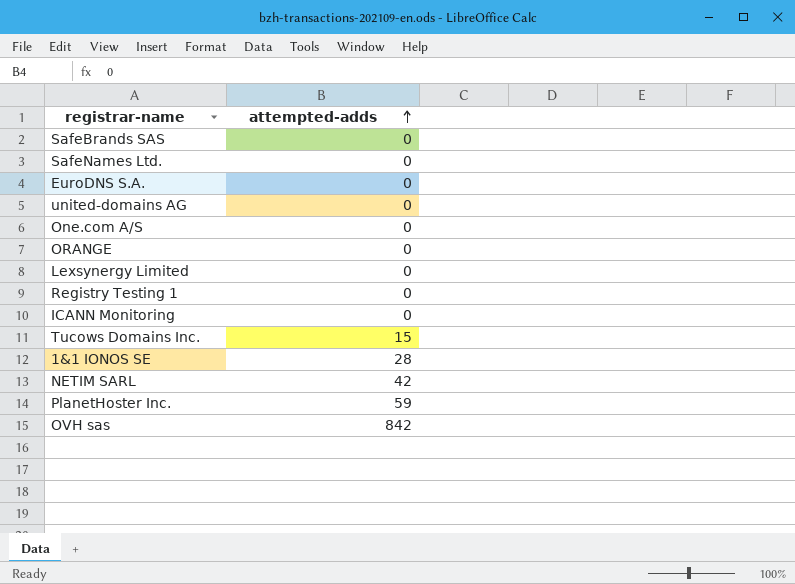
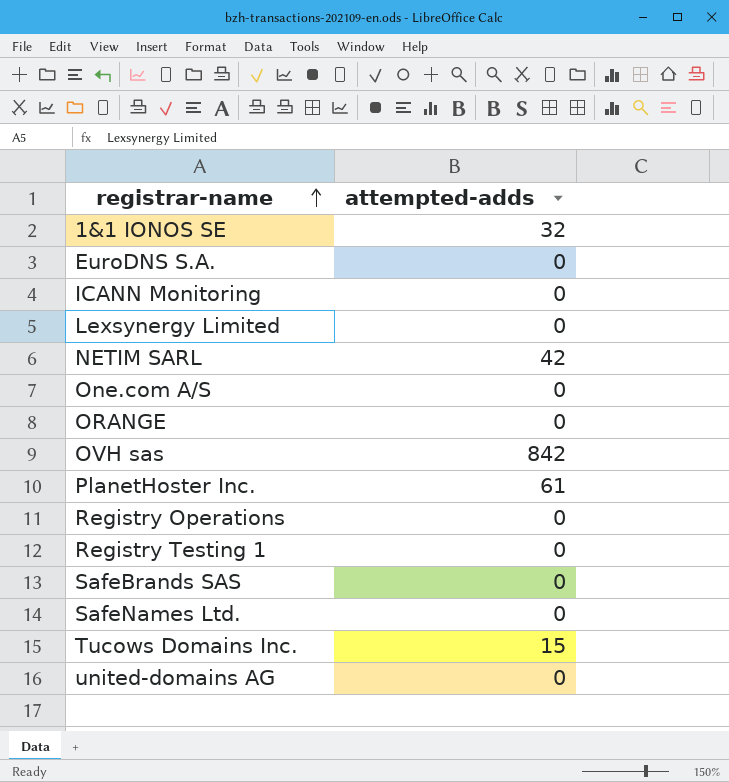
row order: attempted-adds ascending -> registrar-name ascending
1&1 IONOS SE | attempted-adds: 28 -> 32
PlanetHoster Inc. | attempted-adds: 59 -> 61
row Registry Operations: none -> 0

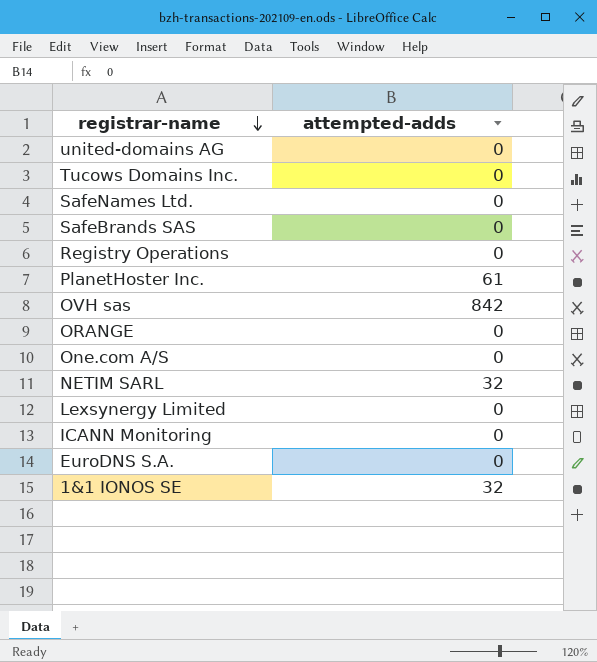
row order: registrar-name ascending -> registrar-name descending
row Registry Testing 1: 0 -> none
Tucows Domains Inc. | attempted-adds: 15 -> 0
NETIM SARL | attempted-adds: 42 -> 32

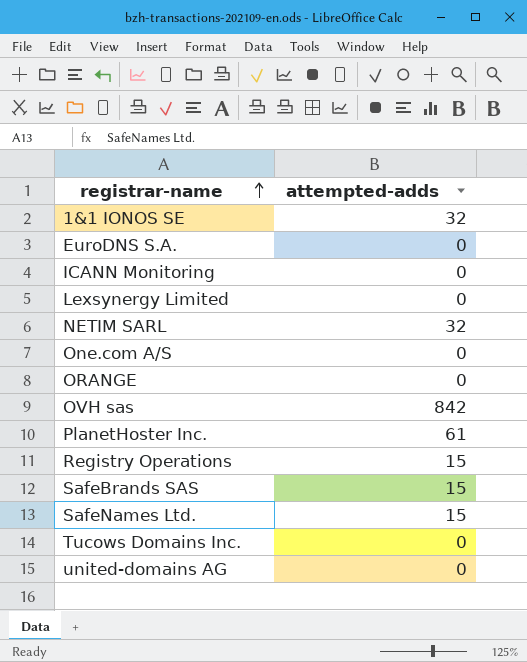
row order: registrar-name descending -> registrar-name ascending
Registry Operations | attempted-adds: 0 -> 15
SafeBrands SAS | attempted-adds: 0 -> 15
SafeNames Ltd. | attempted-adds: 0 -> 15

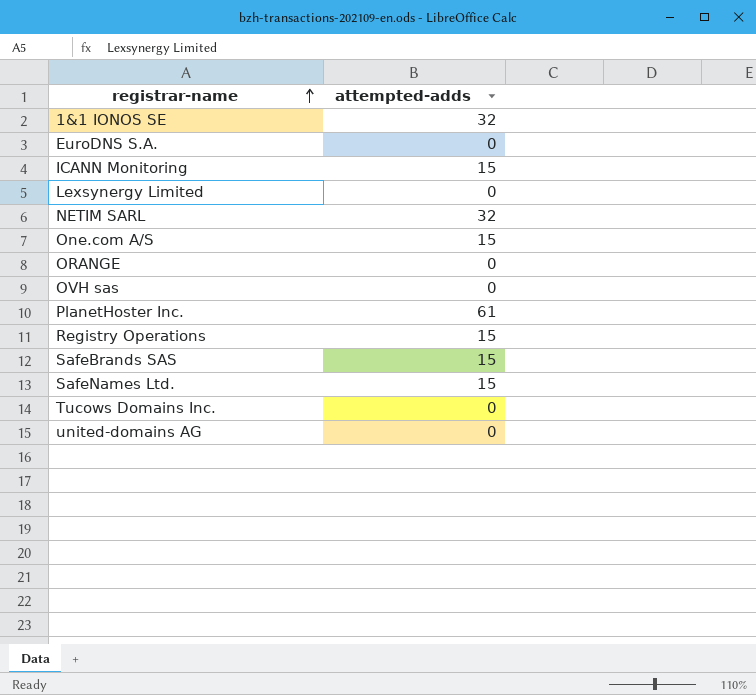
ICANN Monitoring | attempted-adds: 0 -> 15
One.com A/S | attempted-adds: 0 -> 15
OVH sas | attempted-adds: 842 -> 0

